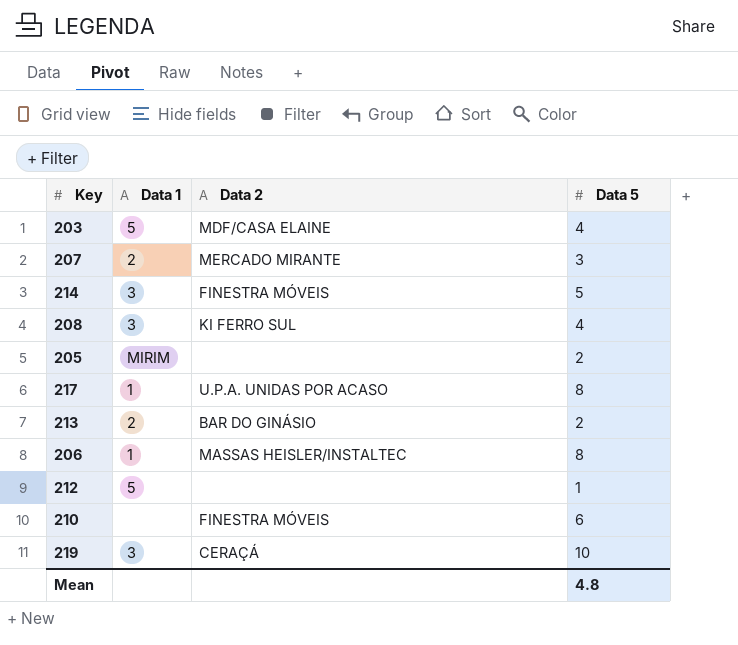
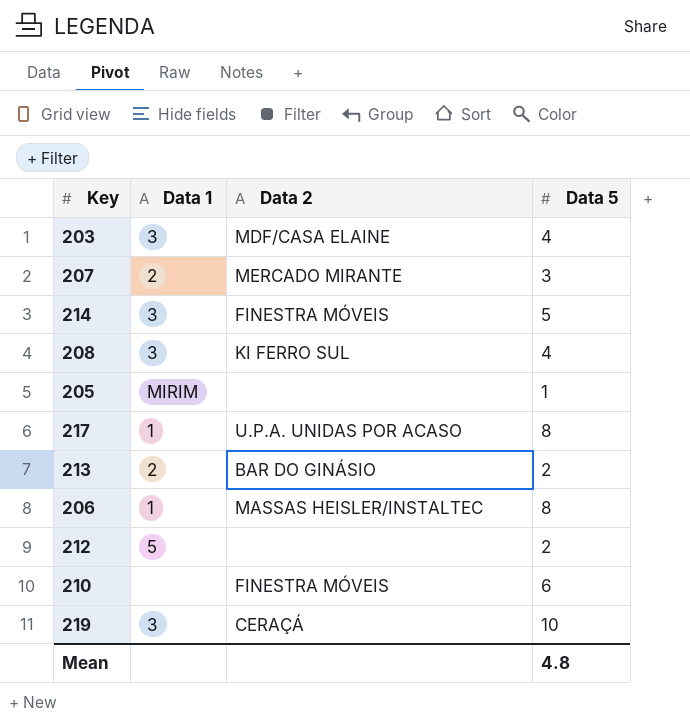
203 | Data 1: 5 -> 3
205 | Data 5: 2 -> 1
212 | Data 5: 1 -> 2

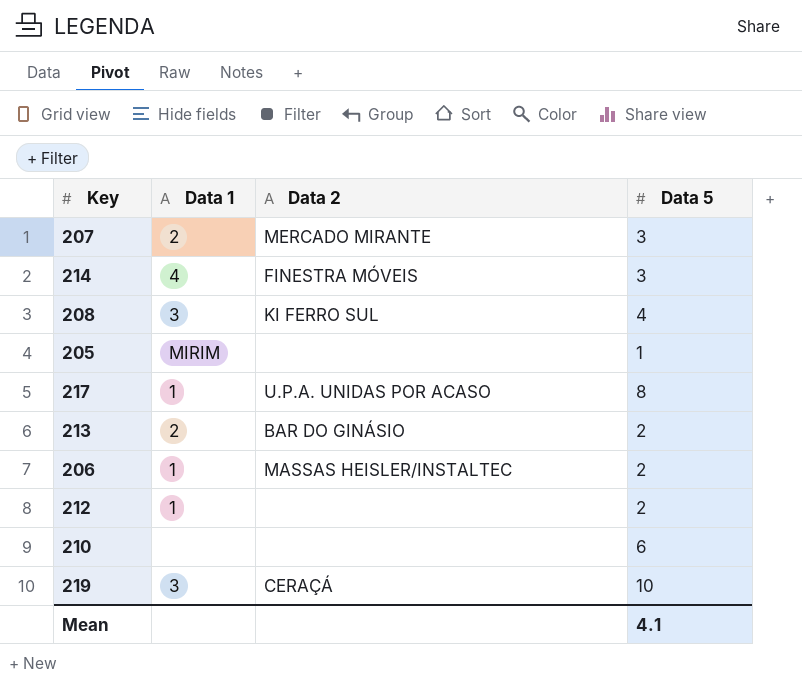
row 203: 3 | MDF/CASA ELAINE | 4 -> none
214 | Data 1: 3 -> 4
214 | Data 5: 5 -> 3
206 | Data 5: 8 -> 2
212 | Data 1: 5 -> 1
210 | Data 2: FINESTRA MÓVEIS -> none
Mean | Data 5: 4.8 -> 4.1

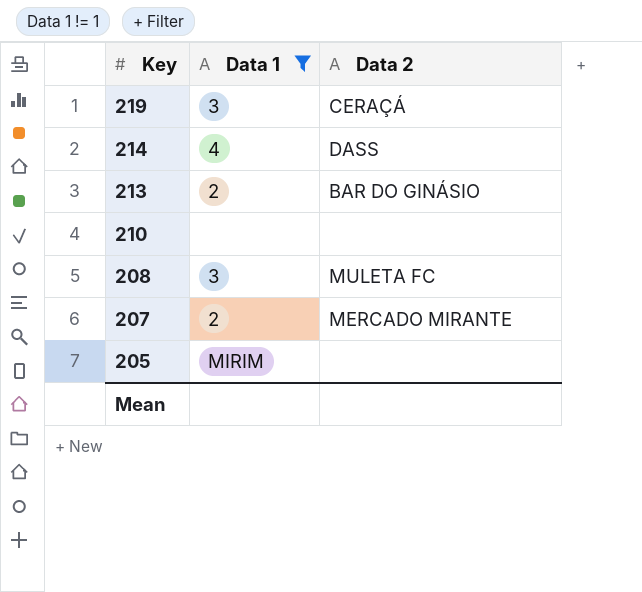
filter: none -> Data 1 != 1
row order: none -> Key descending
column Data 5 | position: 4 -> none
214 | Data 2: FINESTRA MÓVEIS -> DASS
208 | Data 2: KI FERRO SUL -> MULETA FC

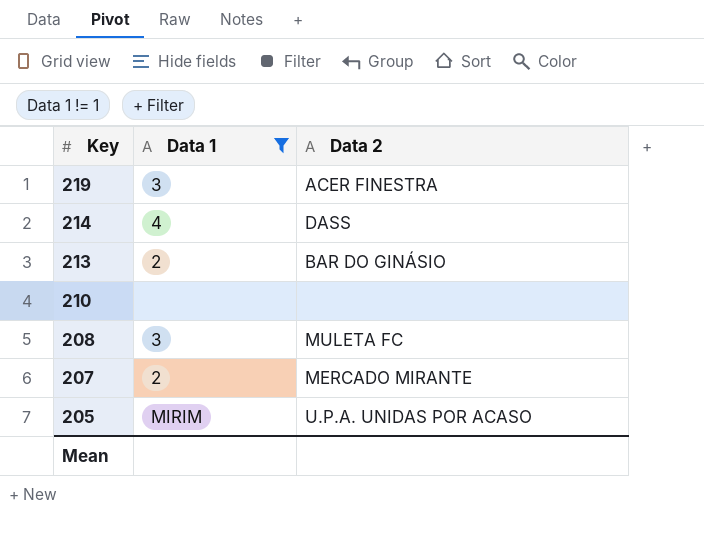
219 | Data 2: CERAÇÁ -> ACER FINESTRA
205 | Data 2: none -> U.P.A. UNIDAS POR ACASO

